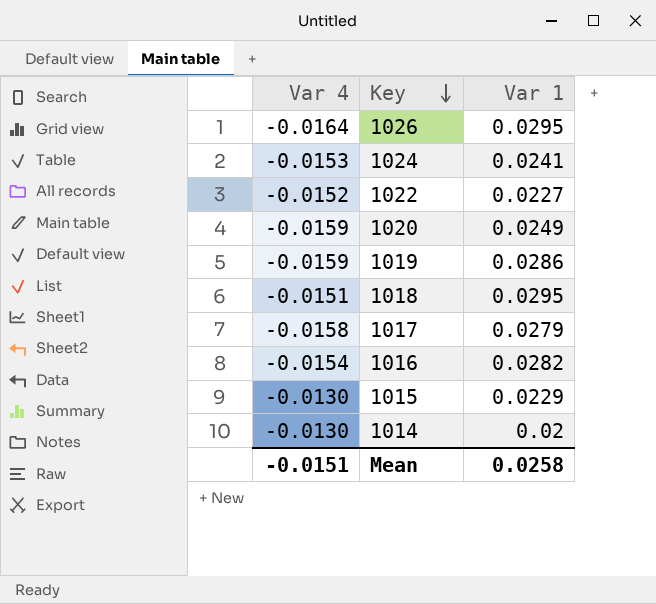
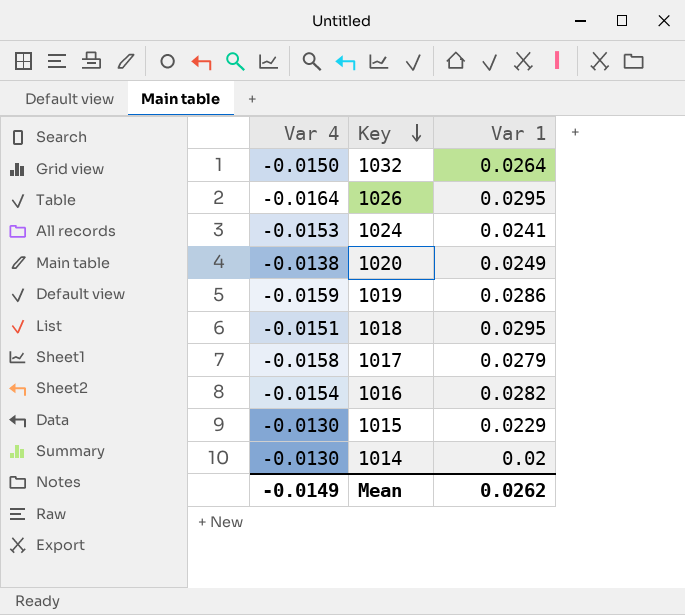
row 1022: -0.0152 | 0.0227 -> none
row 1032: none -> -0.0150 | 0.0264
1020 | Var 4: -0.0159 -> -0.0138
Mean | Var 4: -0.0151 -> -0.0149
Mean | Var 1: 0.0258 -> 0.0262

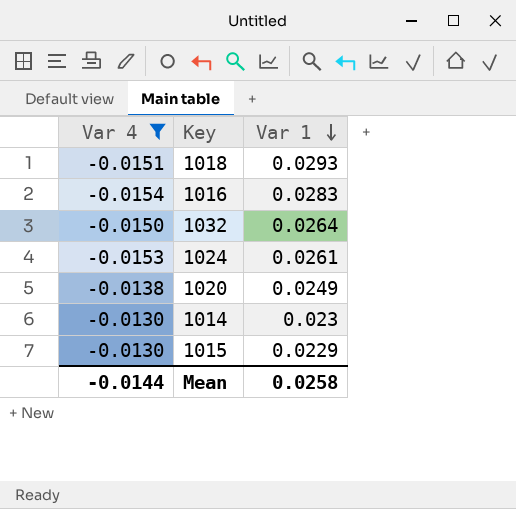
filter: none -> Var 4 >= -0.0154
row order: Key descending -> Var 1 descending
1018 | Var 1: 0.0295 -> 0.0293
1016 | Var 1: 0.0282 -> 0.0283
1024 | Var 1: 0.0241 -> 0.0261
1014 | Var 1: 0.02 -> 0.023
Mean | Var 4: -0.0149 -> -0.0144
Mean | Var 1: 0.0262 -> 0.0258

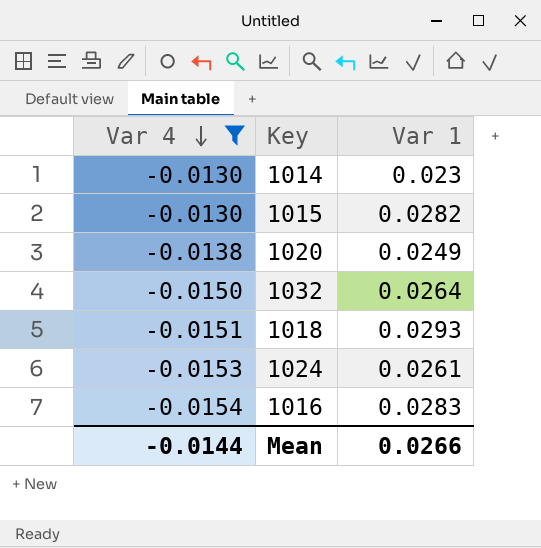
row order: Var 1 descending -> Var 4 descending
1015 | Var 1: 0.0229 -> 0.0282
Mean | Var 1: 0.0258 -> 0.0266

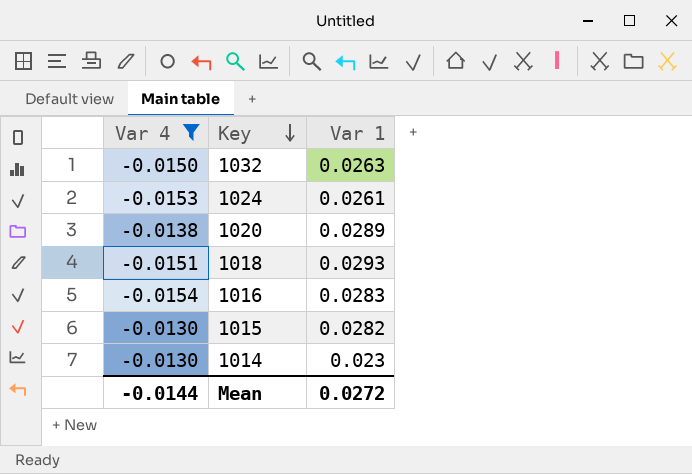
row order: Var 4 descending -> Key descending
1032 | Var 1: 0.0264 -> 0.0263
1020 | Var 1: 0.0249 -> 0.0289
Mean | Var 1: 0.0266 -> 0.0272

